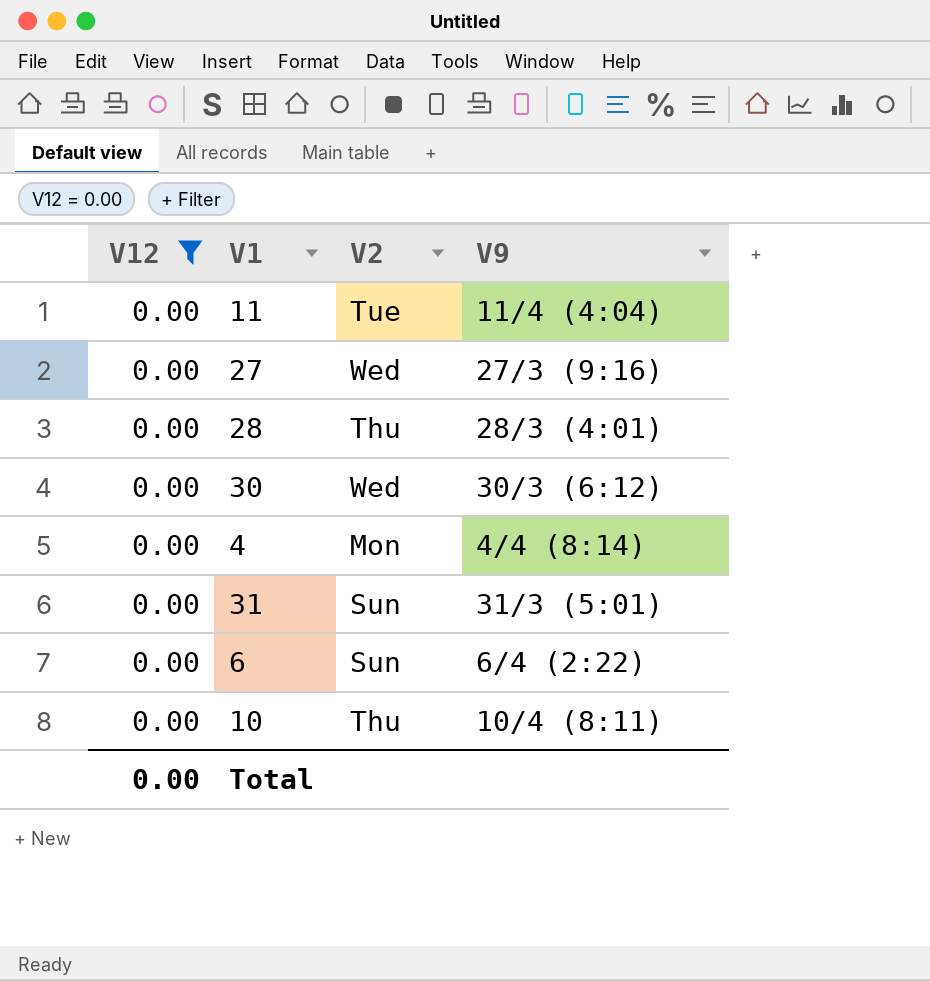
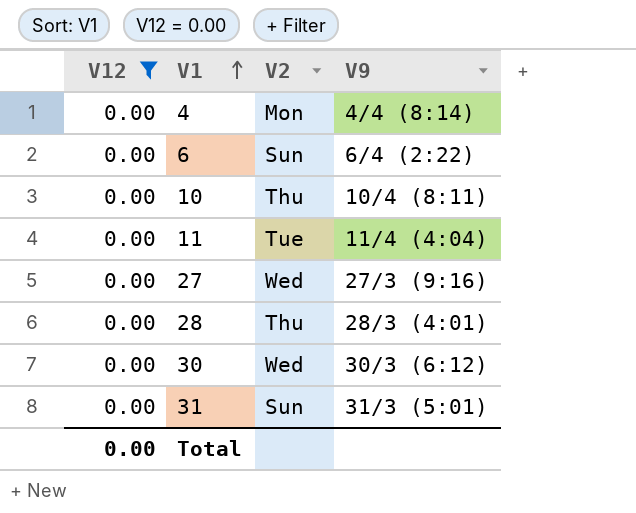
row order: none -> V1 ascending

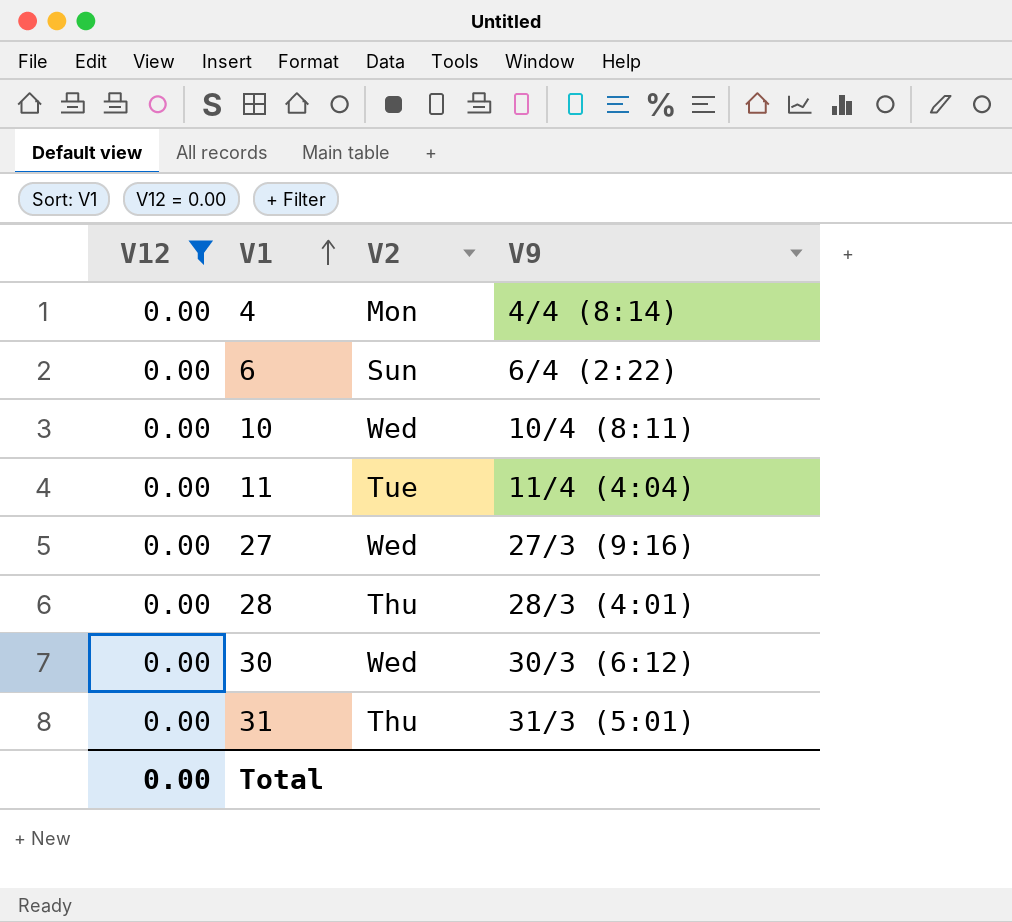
10 | V2: Thu -> Wed
31 | V2: Sun -> Thu

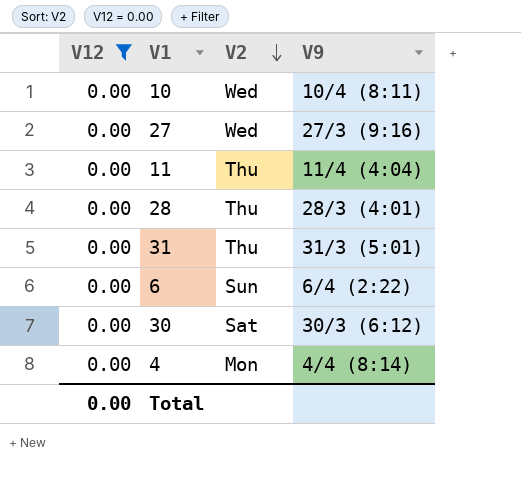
row order: V1 ascending -> V2 descending
11 | V2: Tue -> Thu
30 | V2: Wed -> Sat

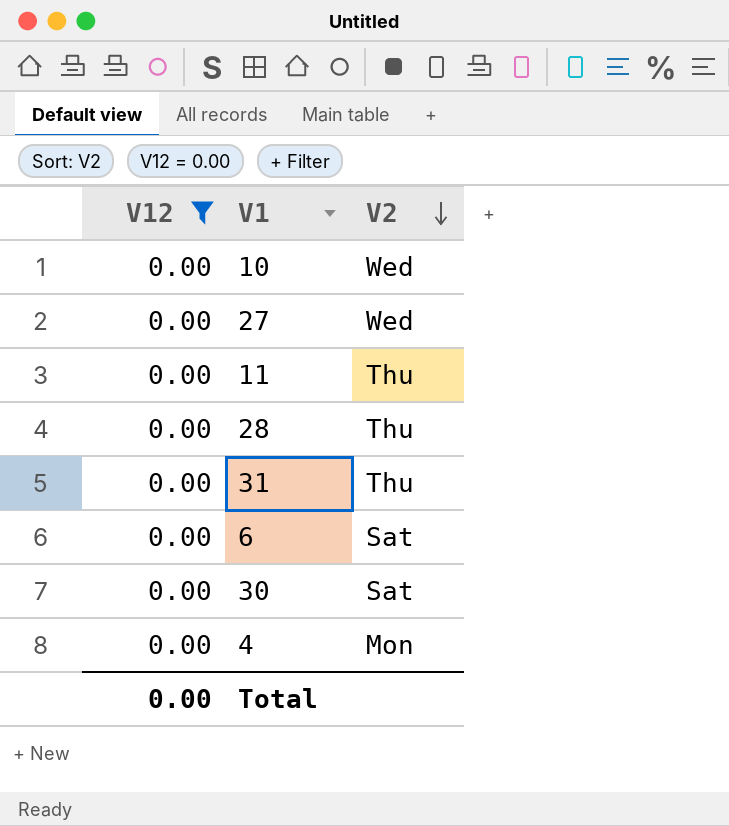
column V9 | position: 4 -> none
6 | V2: Sun -> Sat

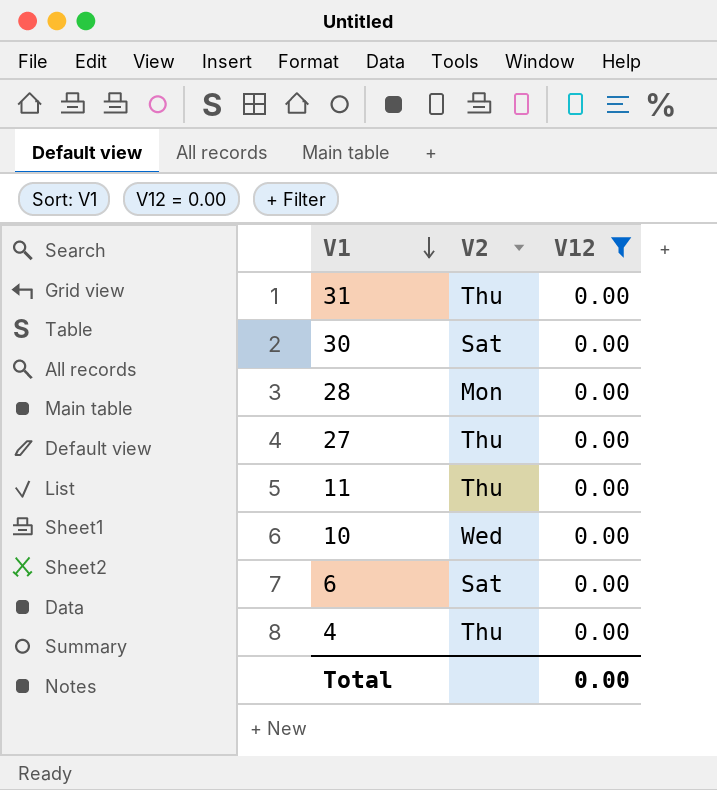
row order: V2 descending -> V1 descending
column V12 | position: 1 -> 3
28 | V2: Thu -> Mon
27 | V2: Wed -> Thu
4 | V2: Mon -> Thu

